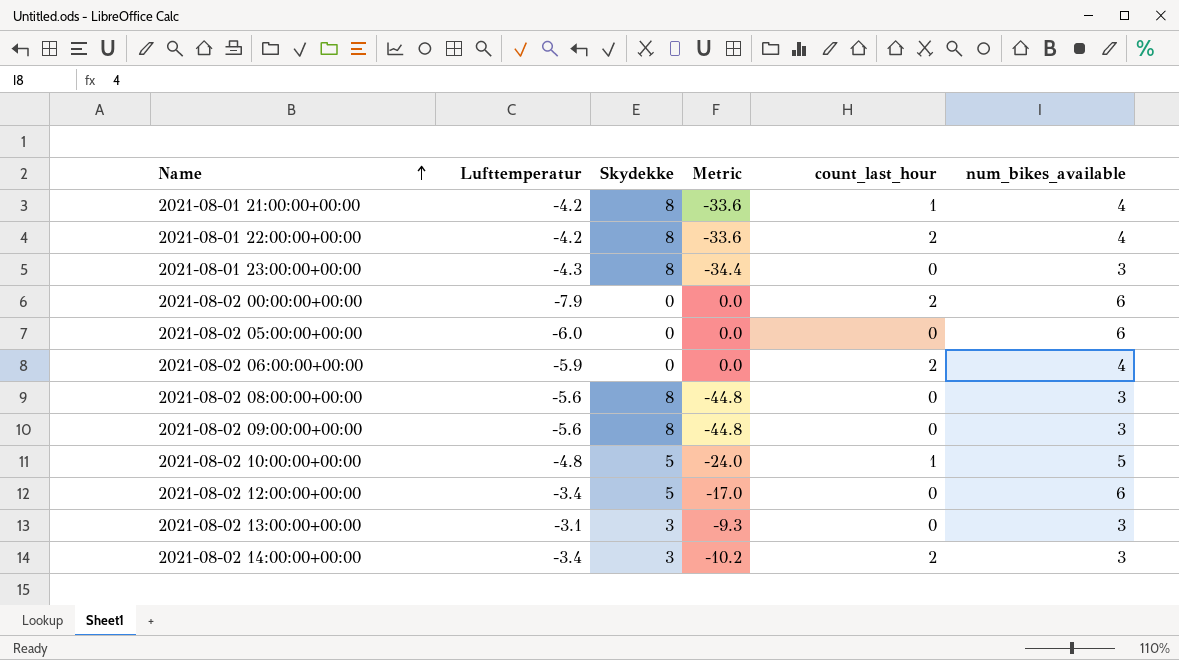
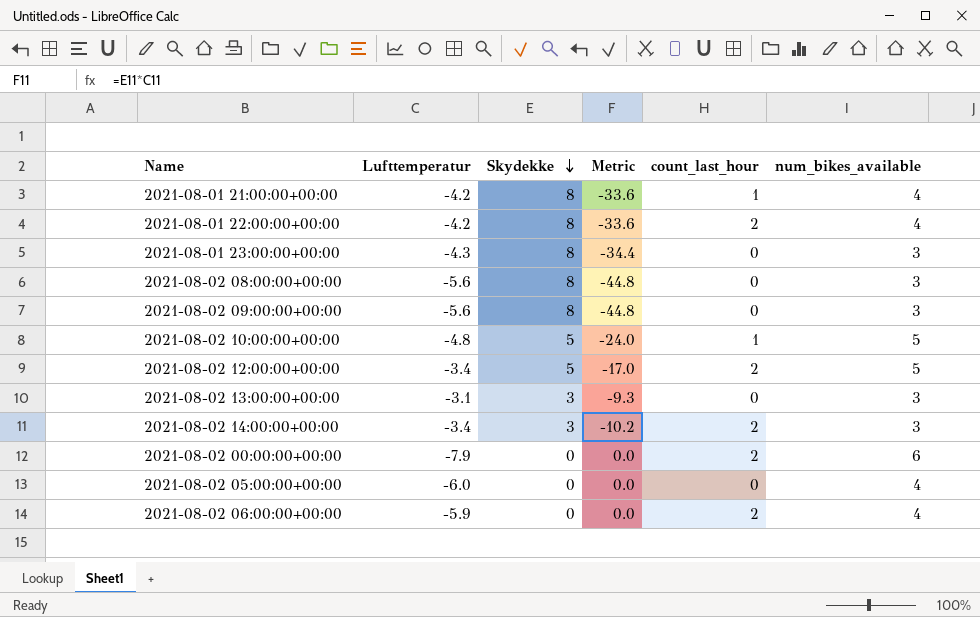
row order: Name ascending -> Skydekke descending
2021-08-02 12:00:00+00:00 | count_last_hour: 0 -> 2
2021-08-02 12:00:00+00:00 | num_bikes_available: 6 -> 5
2021-08-02 05:00:00+00:00 | num_bikes_available: 6 -> 4

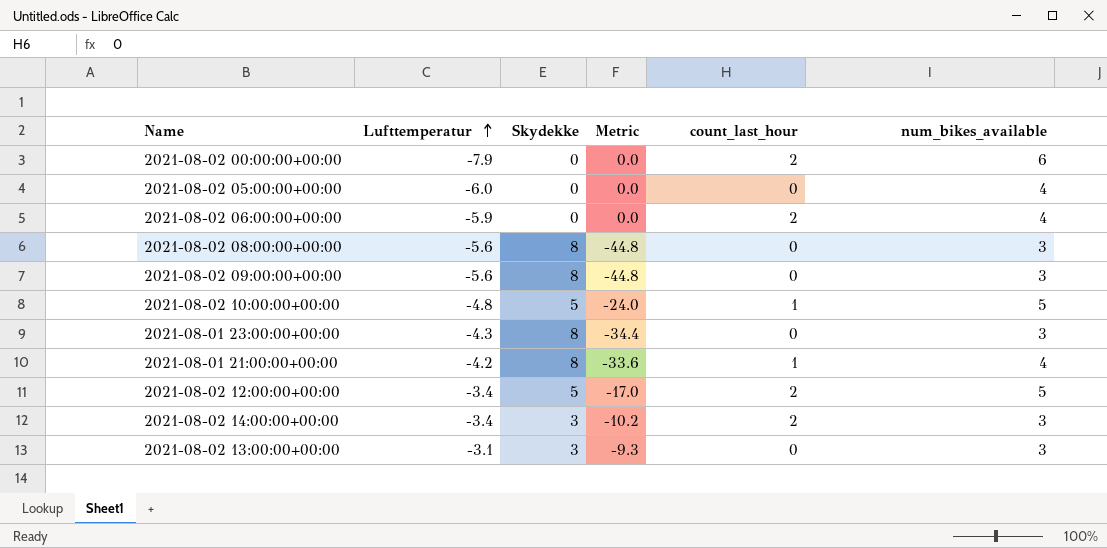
row order: Skydekke descending -> Lufttemperatur ascending
row 2021-08-01 22:00:00+00:00: -4.2 | 8 | -33.6 | 2 | 4 -> none

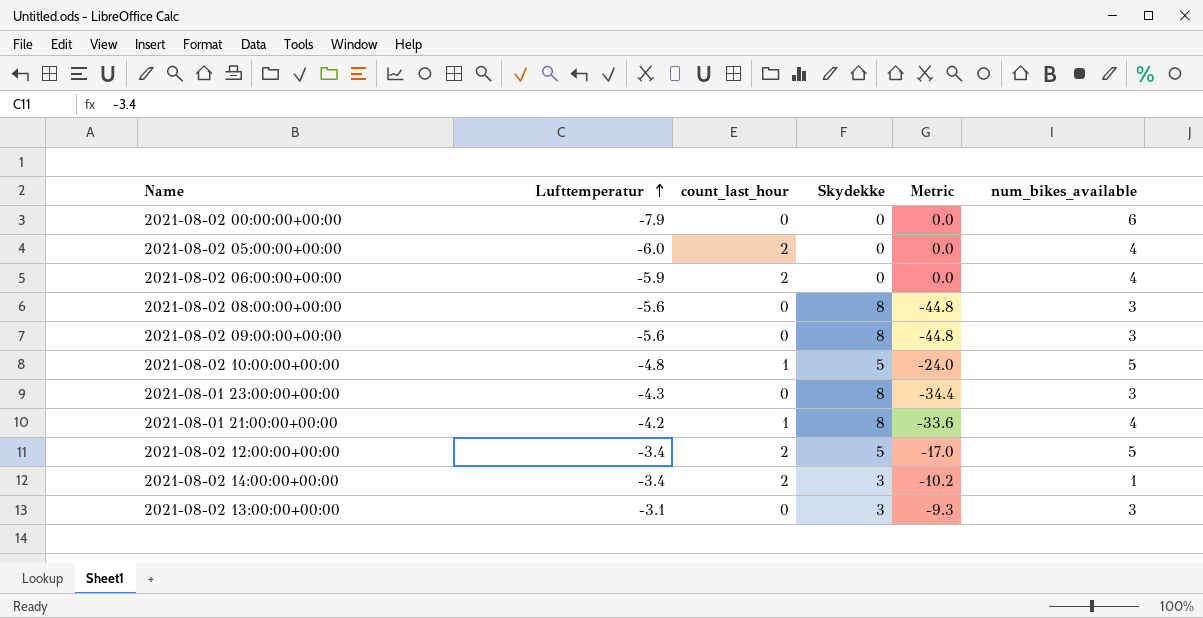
column count_last_hour | position: 5 -> 3
2021-08-02 00:00:00+00:00 | count_last_hour: 2 -> 0
2021-08-02 05:00:00+00:00 | count_last_hour: 0 -> 2
2021-08-02 14:00:00+00:00 | num_bikes_available: 3 -> 1

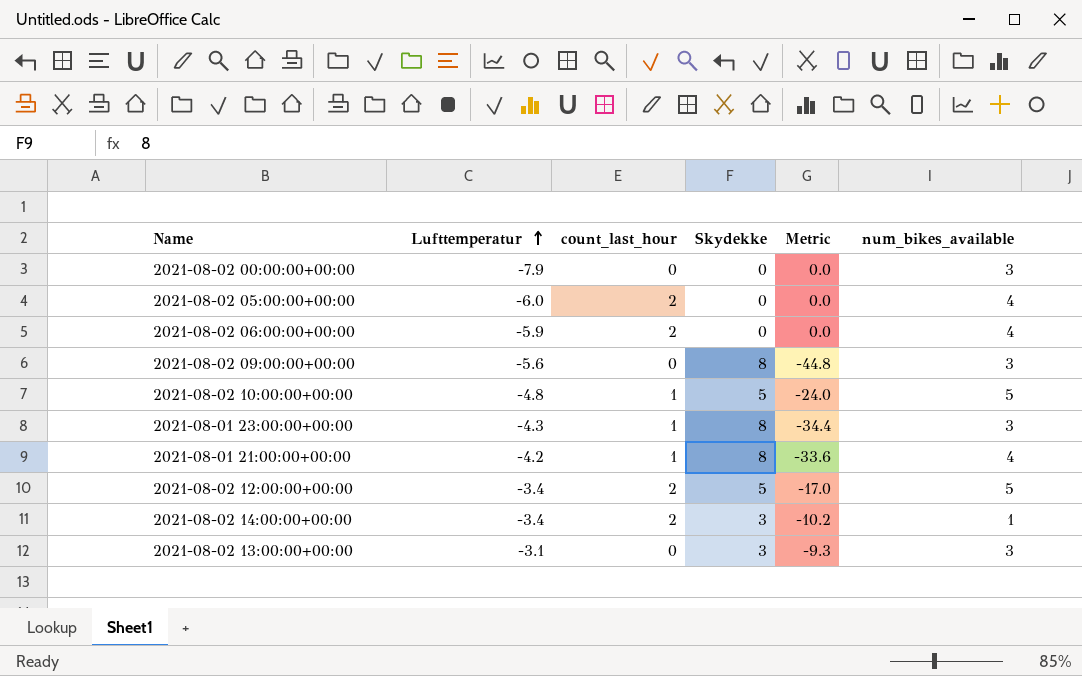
row 2021-08-02 08:00:00+00:00: -5.6 | 0 | 8 | -44.8 | 3 -> none
2021-08-02 00:00:00+00:00 | num_bikes_available: 6 -> 3
2021-08-01 23:00:00+00:00 | count_last_hour: 0 -> 1

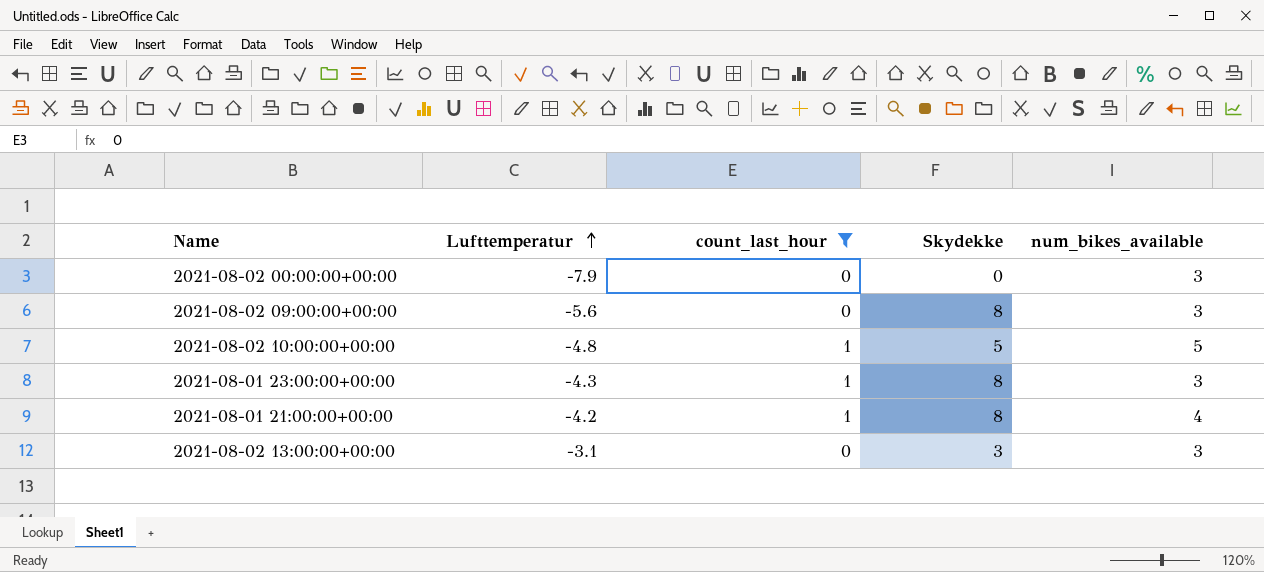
filter: none -> count_last_hour != 2
column Metric | formula: [Lufttemperatur] * [Skydekke] -> none

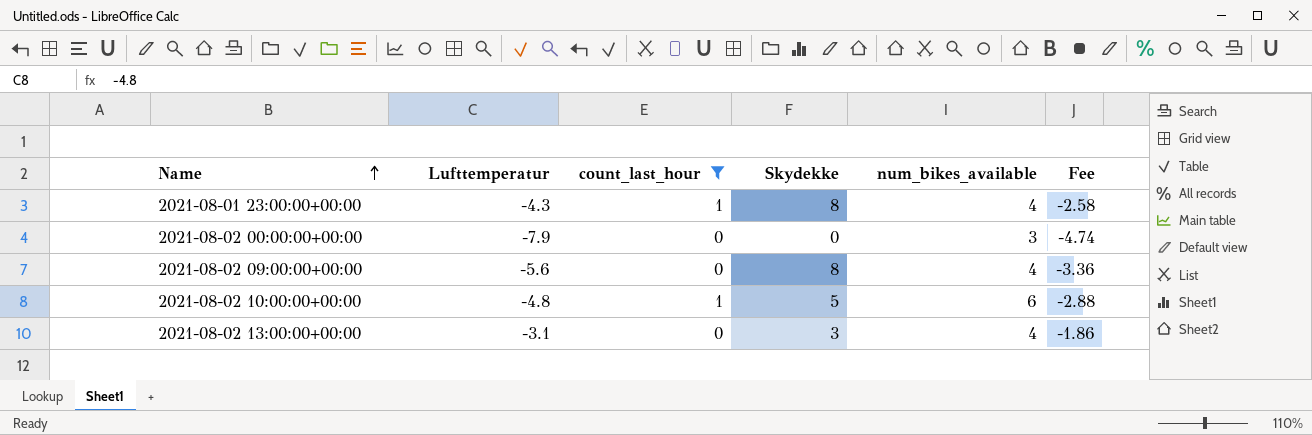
row order: Lufttemperatur ascending -> Name ascending
column Fee | formula: none -> [Lufttemperatur] * 0.6
row 2021-08-01 21:00:00+00:00: -4.2 | 1 | 8 | 4 -> none
2021-08-01 23:00:00+00:00 | num_bikes_available: 3 -> 4
2021-08-02 09:00:00+00:00 | num_bikes_available: 3 -> 4
2021-08-02 10:00:00+00:00 | num_bikes_available: 5 -> 6
2021-08-02 13:00:00+00:00 | num_bikes_available: 3 -> 4

